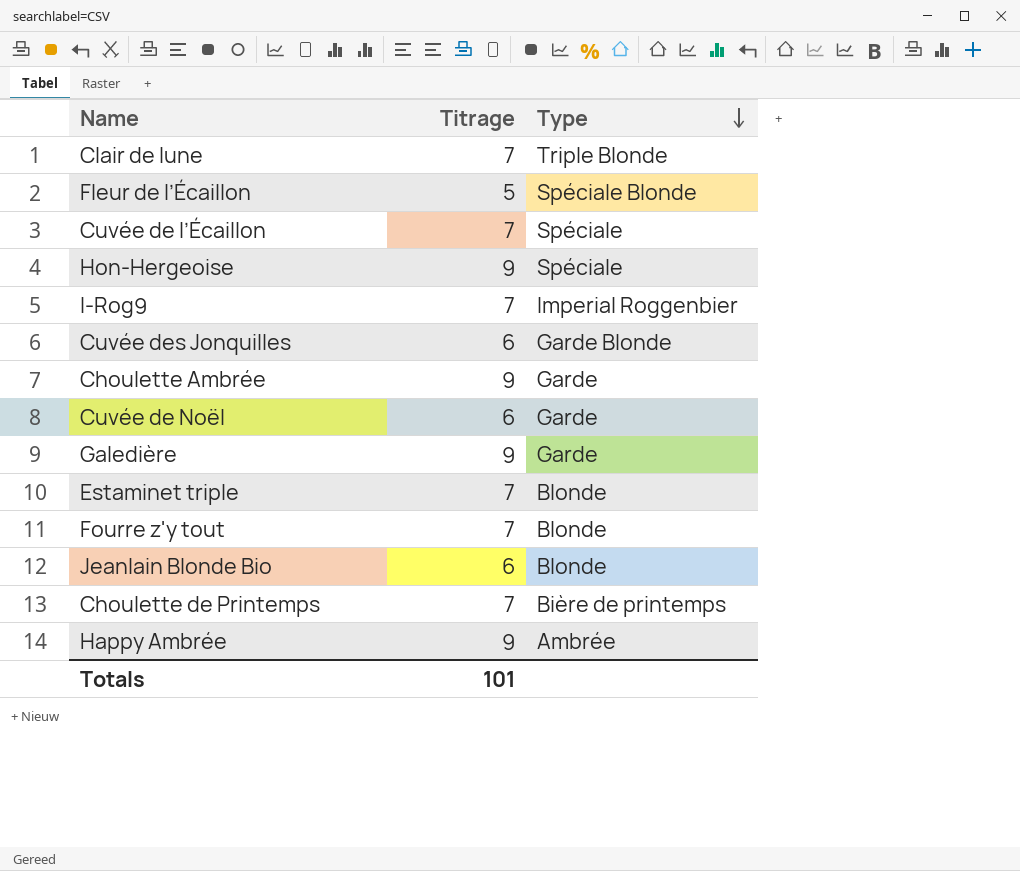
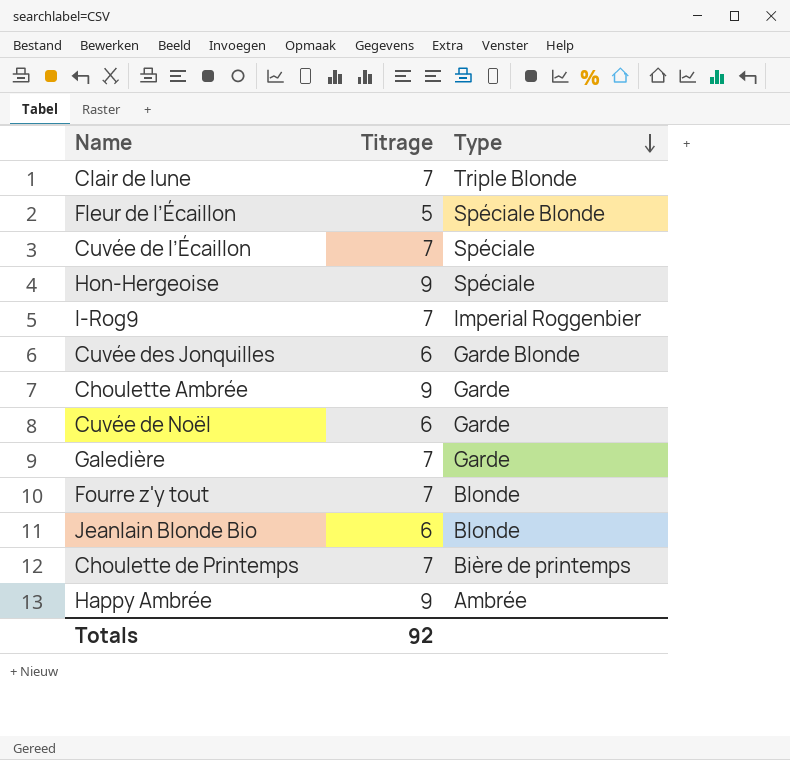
row Estaminet triple: 7 | Blonde -> none
Galedière | Titrage: 9 -> 7
Totals | Titrage: 101 -> 92

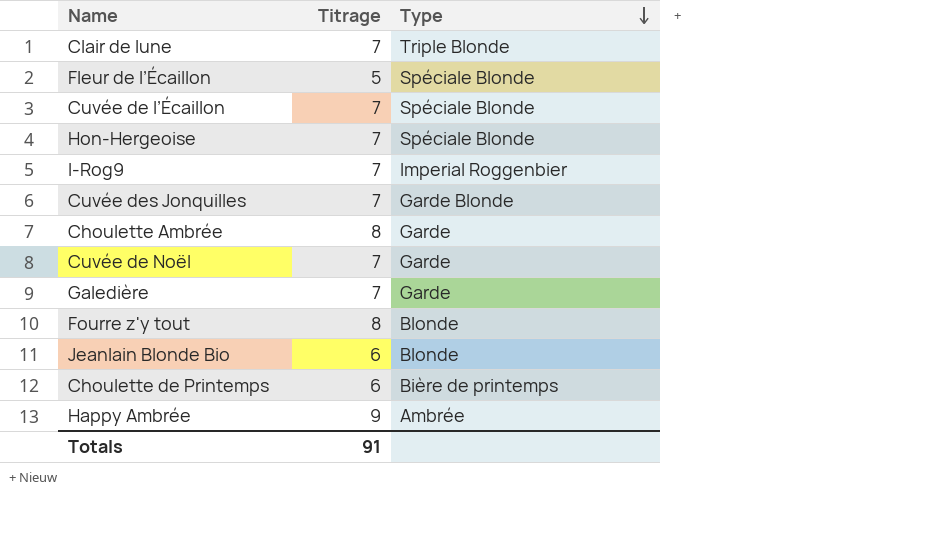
Cuvée de l’Écaillon | Type: Spéciale -> Spéciale Blonde
Hon-Hergeoise | Titrage: 9 -> 7
Hon-Hergeoise | Type: Spéciale -> Spéciale Blonde
Cuvée des Jonquilles | Titrage: 6 -> 7
Choulette Ambrée | Titrage: 9 -> 8
Cuvée de Noël | Titrage: 6 -> 7
Fourre z'y tout | Titrage: 7 -> 8
Choulette de Printemps | Titrage: 7 -> 6
Totals | Titrage: 92 -> 91

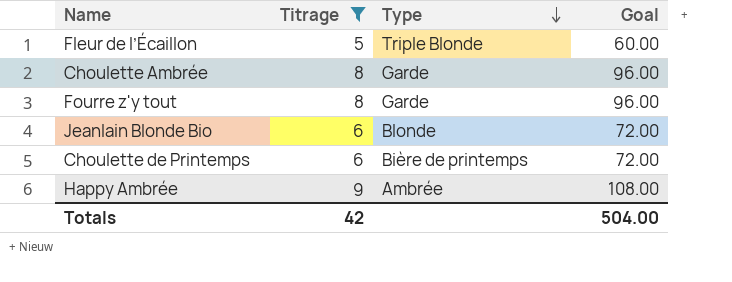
filter: none -> Titrage != 7
column Goal | formula: none -> [Titrage] * 12
Fleur de l’Écaillon | Type: Spéciale Blonde -> Triple Blonde
Fourre z'y tout | Type: Blonde -> Garde
Totals | Titrage: 91 -> 42

